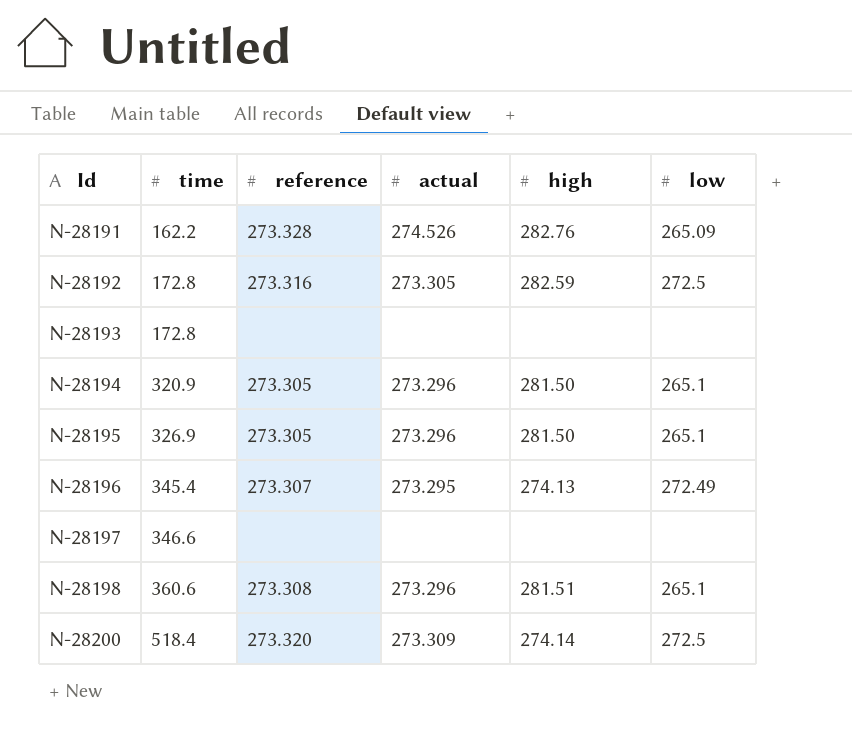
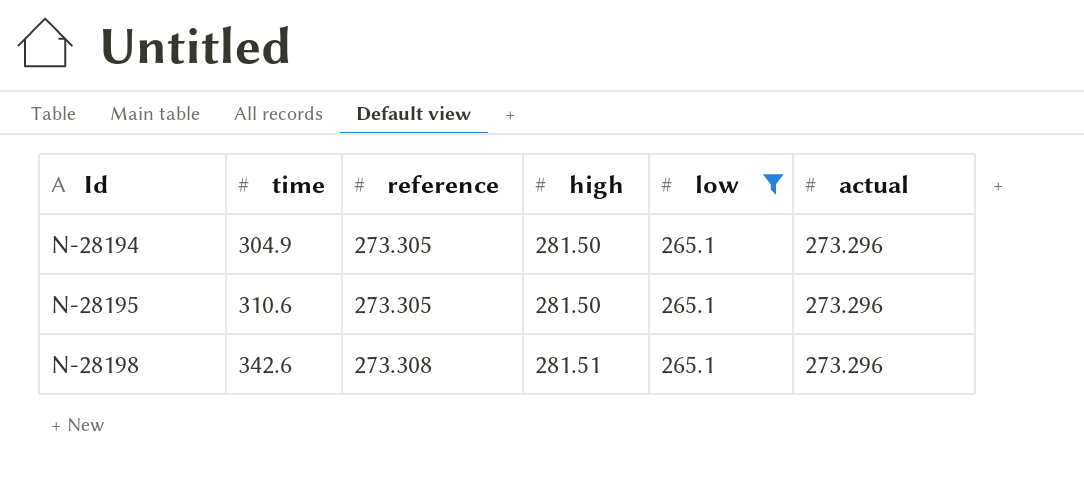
filter: none -> low = 265.1
column actual | position: 4 -> 6
N-28194 | time: 320.9 -> 304.9
N-28195 | time: 326.9 -> 310.6
N-28198 | time: 360.6 -> 342.6

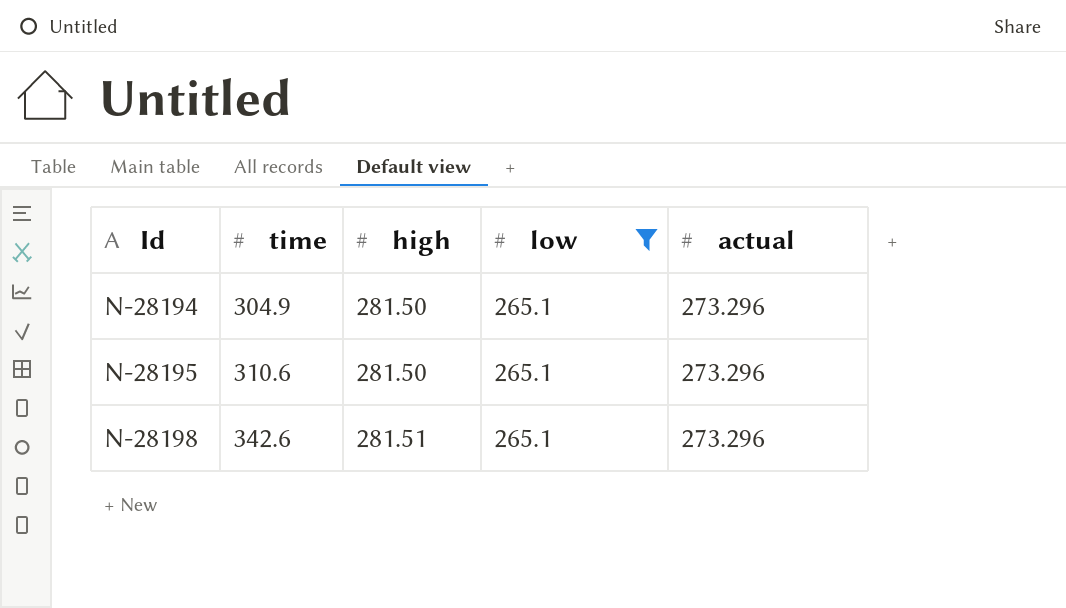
column reference | position: 3 -> none

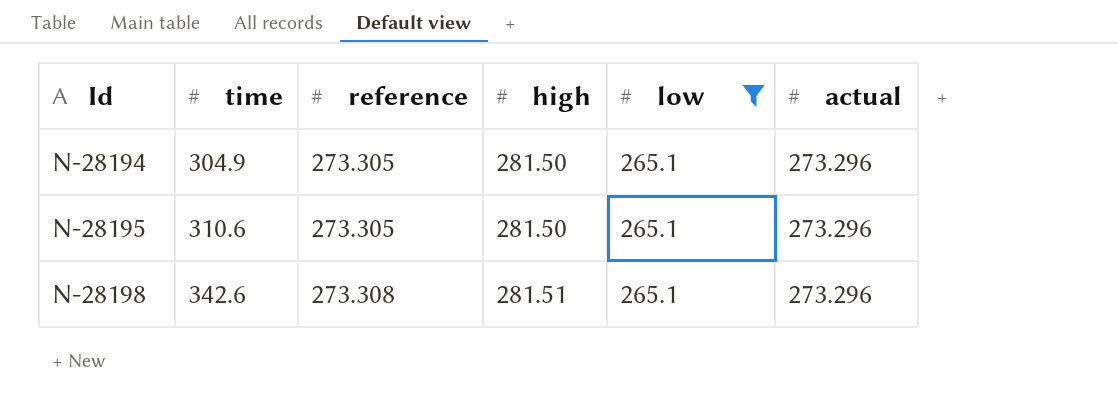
column reference | position: none -> 3

